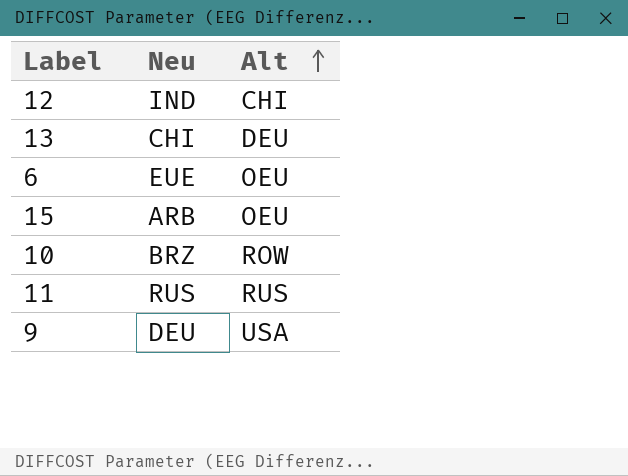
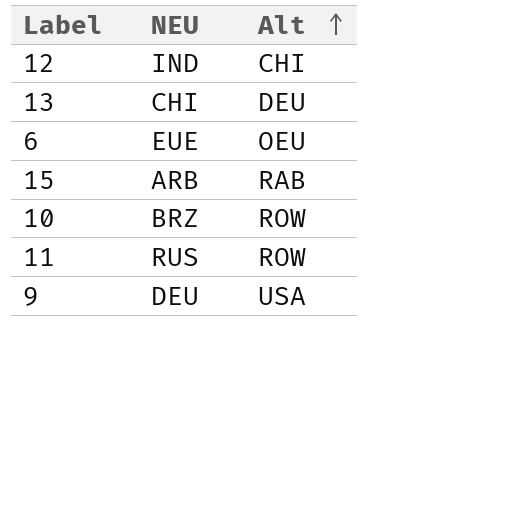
column name: Neu -> NEU
15 | Alt: OEU -> RAB
11 | Alt: RUS -> ROW

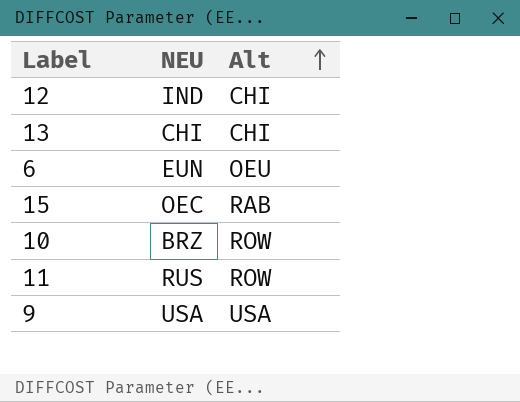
13 | Alt: DEU -> CHI
6 | NEU: EUE -> EUN
15 | NEU: ARB -> OEC
9 | NEU: DEU -> USA

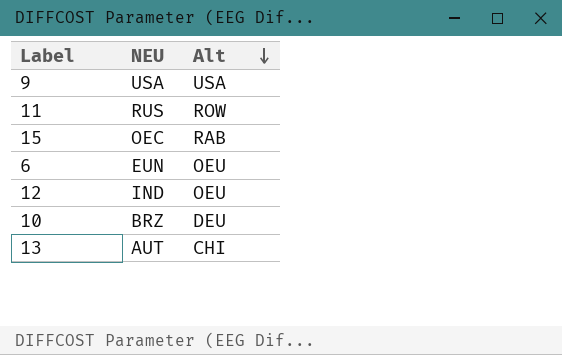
row order: Alt ascending -> Alt descending
12 | Alt: CHI -> OEU
10 | Alt: ROW -> DEU
13 | NEU: CHI -> AUT

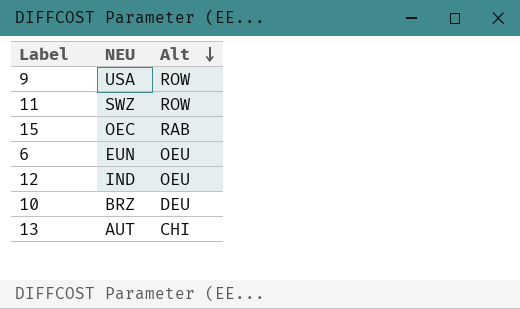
9 | Alt: USA -> ROW
11 | NEU: RUS -> SWZ

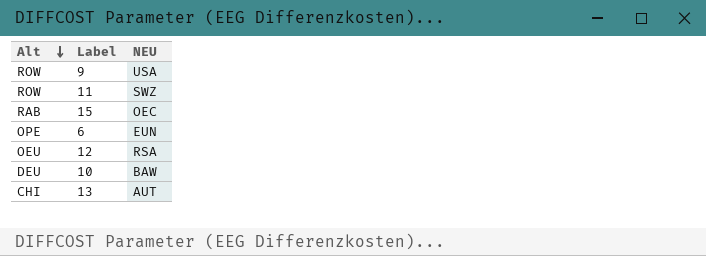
column Alt | position: 3 -> 1
6 | Alt: OEU -> OPE
12 | NEU: IND -> RSA
10 | NEU: BRZ -> BAW

